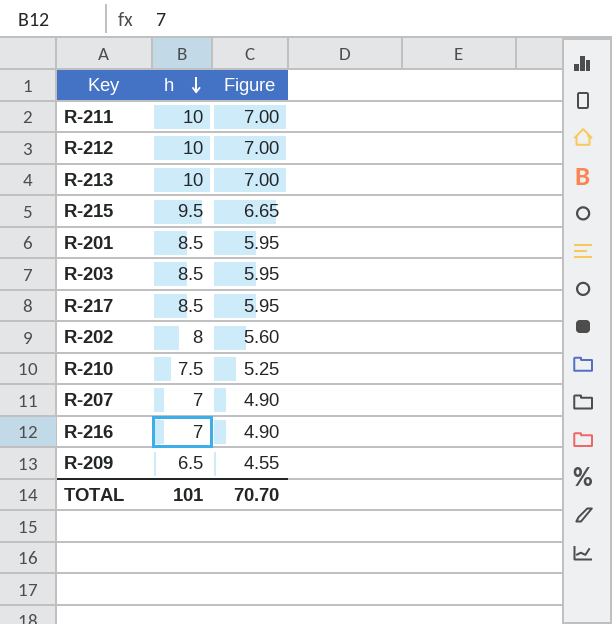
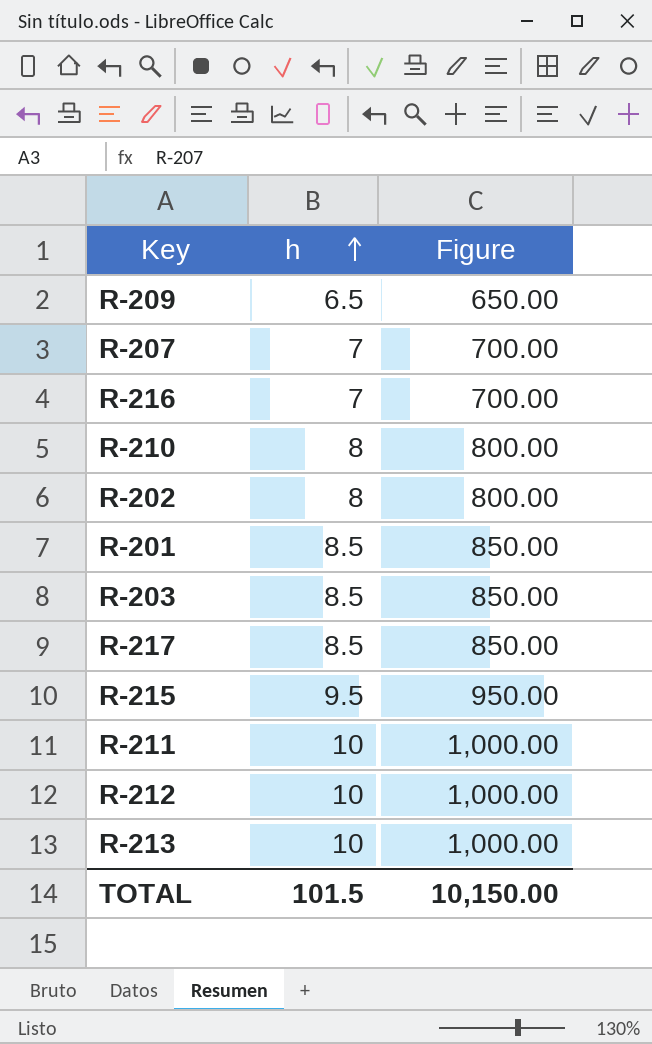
row order: h descending -> h ascending
column Figure | formula: [h] * 0.7 -> [h] * 100
R-210 | h: 7.5 -> 8
TOTAL | h: 101 -> 101.5
TOTAL | Figure: 70.70 -> 10,150.00

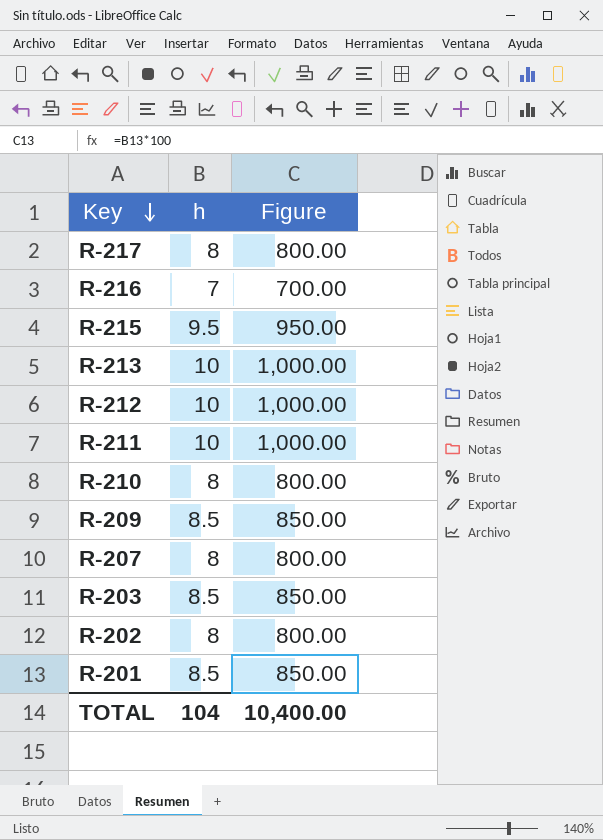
row order: h ascending -> Key descending
R-217 | h: 8.5 -> 8
R-217 | Figure: 850.00 -> 800.00
R-209 | h: 6.5 -> 8.5
R-209 | Figure: 650.00 -> 850.00
R-207 | h: 7 -> 8
R-207 | Figure: 700.00 -> 800.00
TOTAL | h: 101.5 -> 104
TOTAL | Figure: 10,150.00 -> 10,400.00

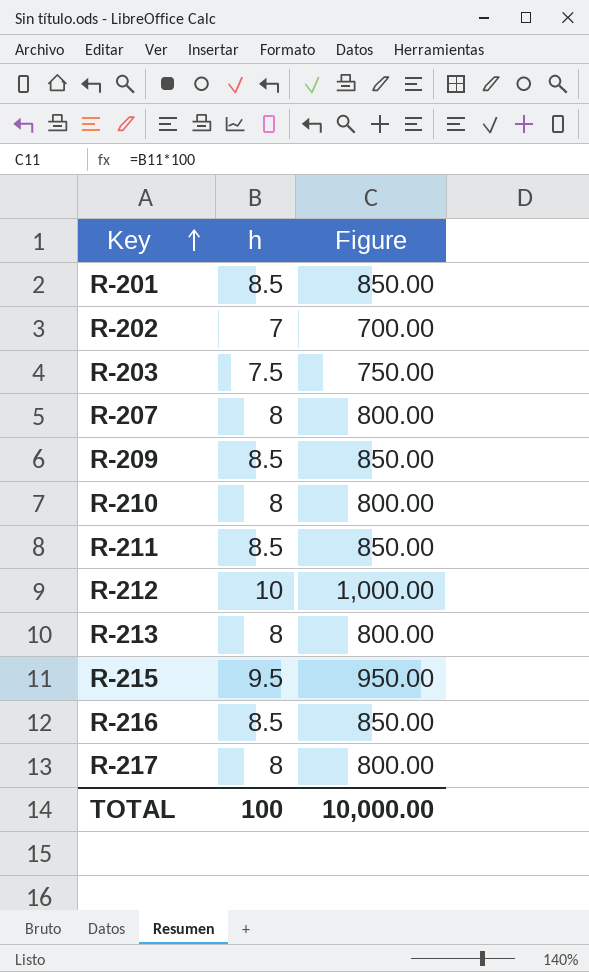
row order: Key descending -> Key ascending
R-202 | h: 8 -> 7
R-202 | Figure: 800.00 -> 700.00
R-203 | h: 8.5 -> 7.5
R-203 | Figure: 850.00 -> 750.00
R-211 | h: 10 -> 8.5
R-211 | Figure: 1,000.00 -> 850.00
R-213 | h: 10 -> 8
R-213 | Figure: 1,000.00 -> 800.00
R-216 | h: 7 -> 8.5
R-216 | Figure: 700.00 -> 850.00
TOTAL | h: 104 -> 100
TOTAL | Figure: 10,400.00 -> 10,000.00

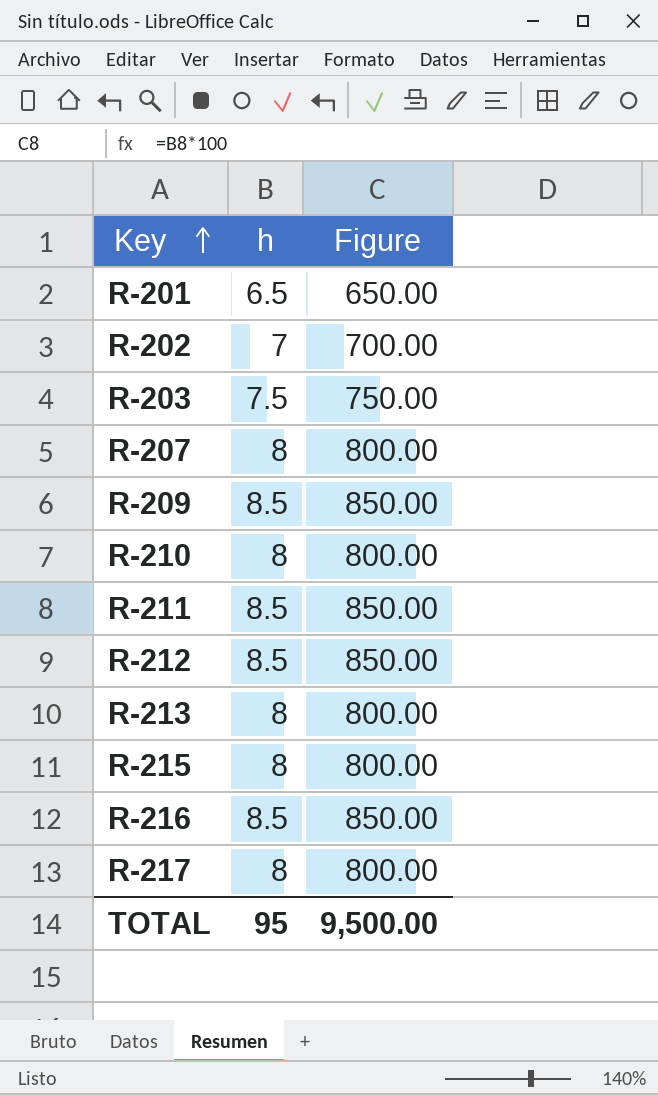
R-201 | h: 8.5 -> 6.5
R-201 | Figure: 850.00 -> 650.00
R-212 | h: 10 -> 8.5
R-212 | Figure: 1,000.00 -> 850.00
R-215 | h: 9.5 -> 8
R-215 | Figure: 950.00 -> 800.00
TOTAL | h: 100 -> 95
TOTAL | Figure: 10,000.00 -> 9,500.00

